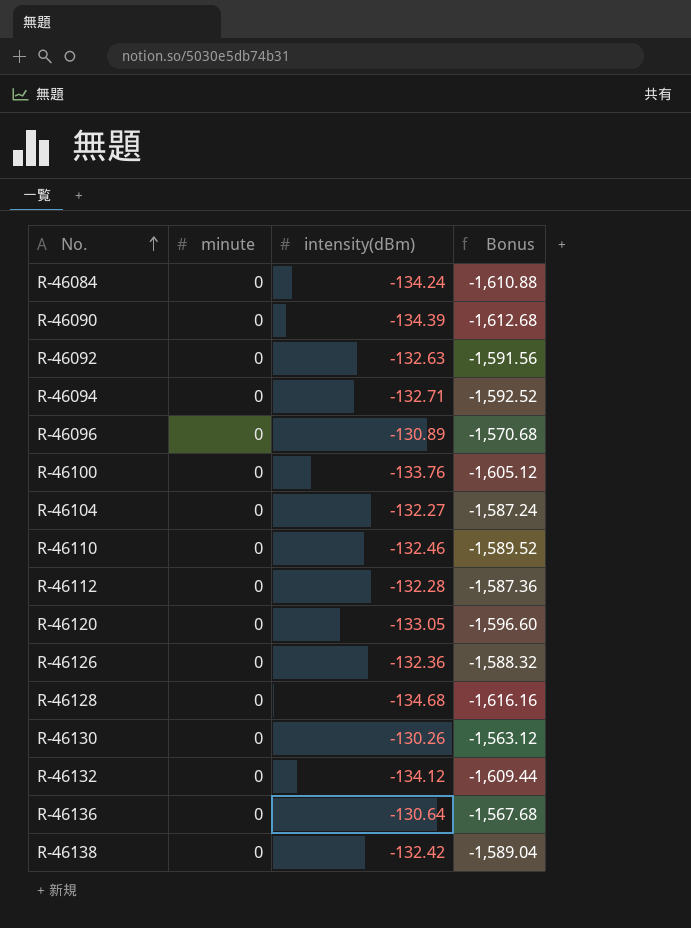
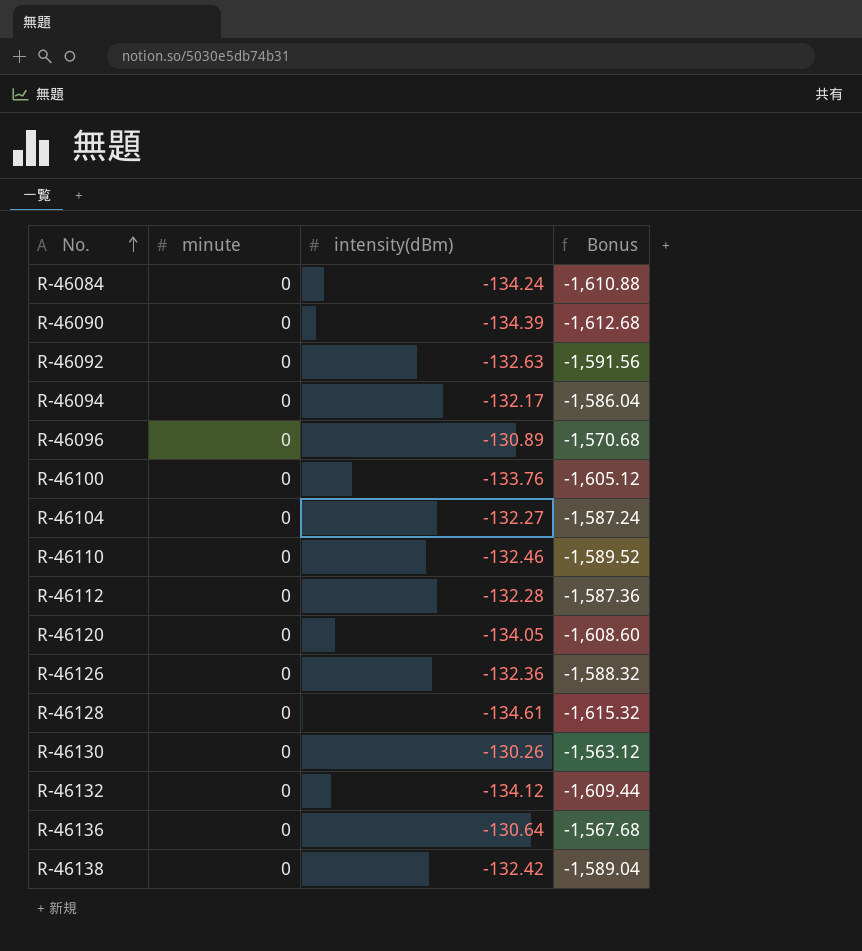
R-46094 | intensity(dBm): -132.71 -> -132.17
R-46094 | Bonus: -1,592.52 -> -1,586.04
R-46120 | intensity(dBm): -133.05 -> -134.05
R-46120 | Bonus: -1,596.60 -> -1,608.60
R-46128 | intensity(dBm): -134.68 -> -134.61
R-46128 | Bonus: -1,616.16 -> -1,615.32

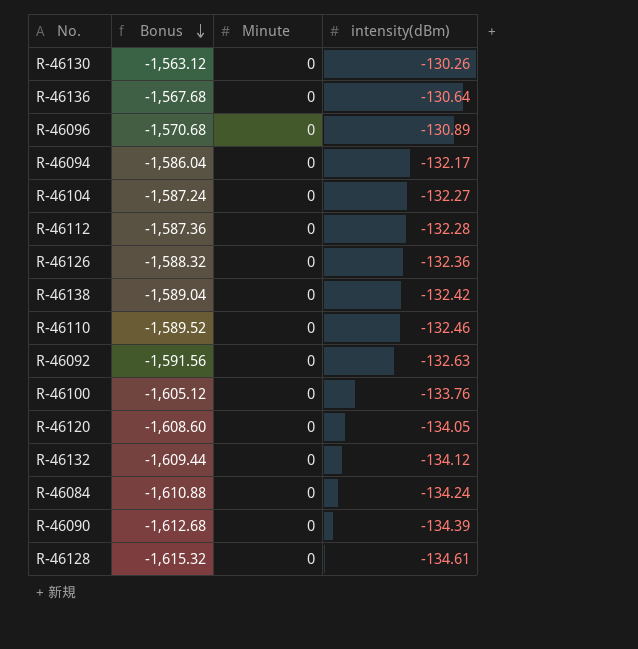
row order: No. ascending -> Bonus descending
column Bonus | position: 4 -> 2
column name: minute -> Minute

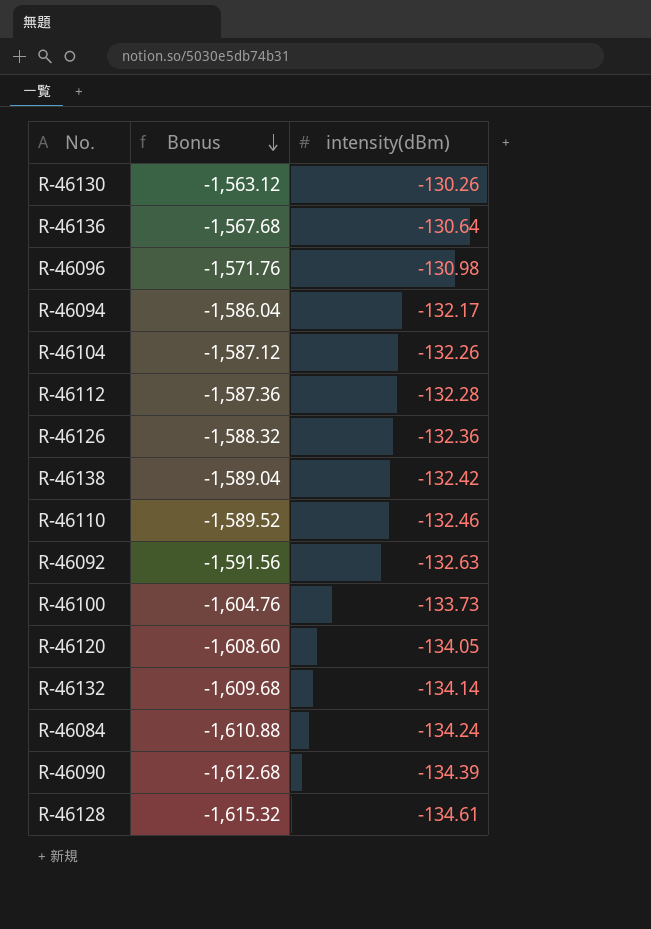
column Minute | position: 3 -> none
R-46096 | Bonus: -1,570.68 -> -1,571.76
R-46096 | intensity(dBm): -130.89 -> -130.98
R-46104 | Bonus: -1,587.24 -> -1,587.12
R-46104 | intensity(dBm): -132.27 -> -132.26
R-46100 | Bonus: -1,605.12 -> -1,604.76
R-46100 | intensity(dBm): -133.76 -> -133.73
R-46132 | Bonus: -1,609.44 -> -1,609.68
R-46132 | intensity(dBm): -134.12 -> -134.14

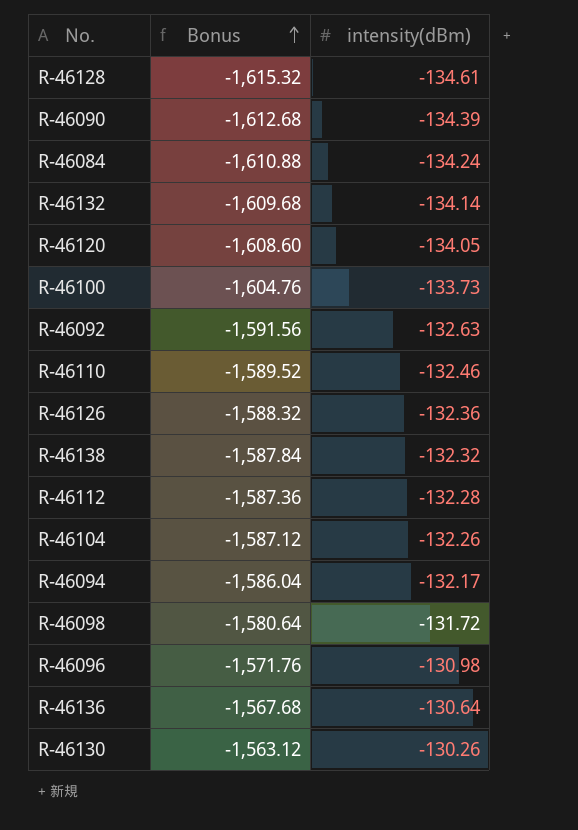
row order: Bonus descending -> Bonus ascending
R-46138 | Bonus: -1,589.04 -> -1,587.84
R-46138 | intensity(dBm): -132.42 -> -132.32
row R-46098: none -> -1,580.64 | -131.72

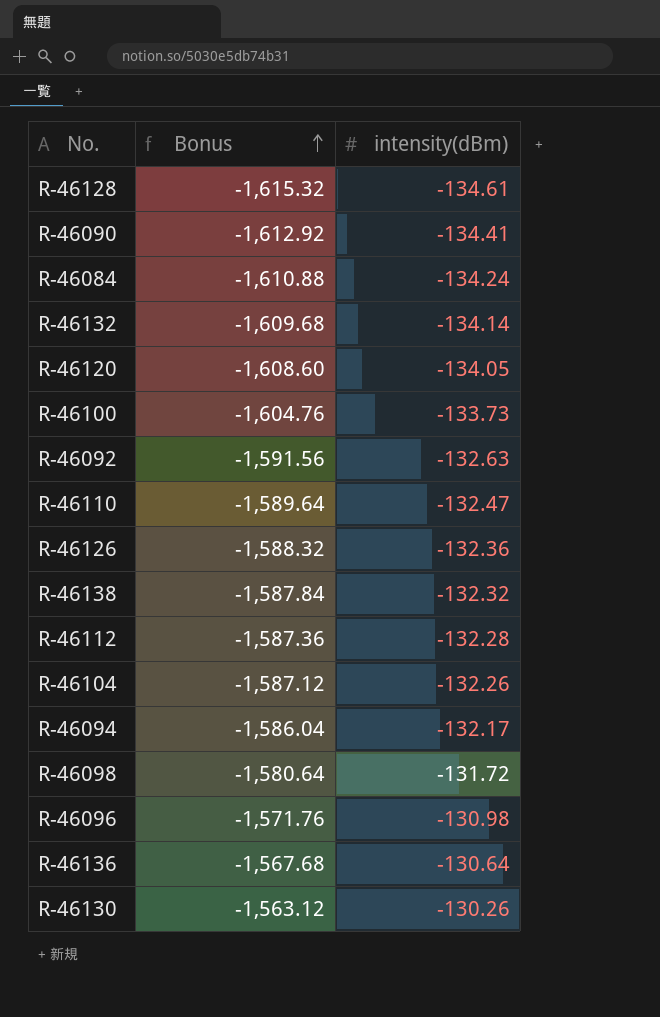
R-46090 | Bonus: -1,612.68 -> -1,612.92
R-46090 | intensity(dBm): -134.39 -> -134.41
R-46110 | Bonus: -1,589.52 -> -1,589.64
R-46110 | intensity(dBm): -132.46 -> -132.47

